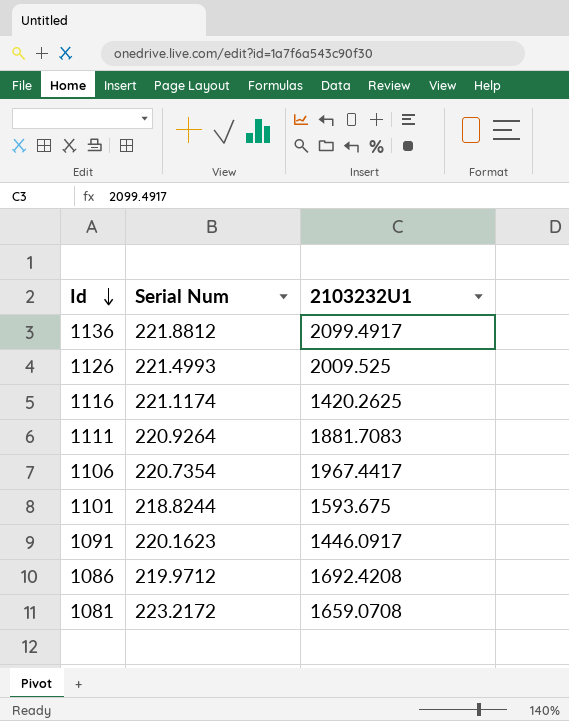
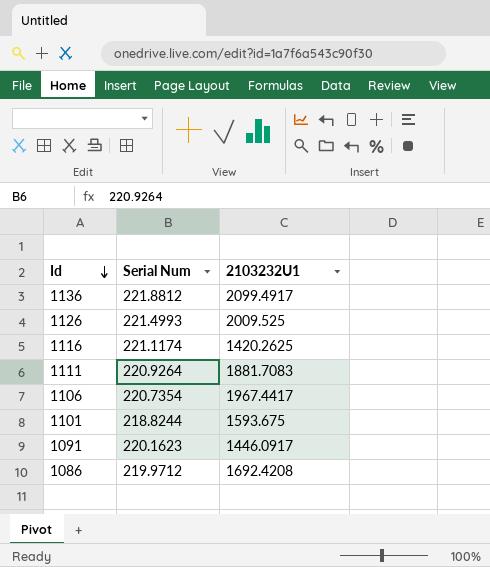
row 1081: 223.2172 | 1659.0708 -> none

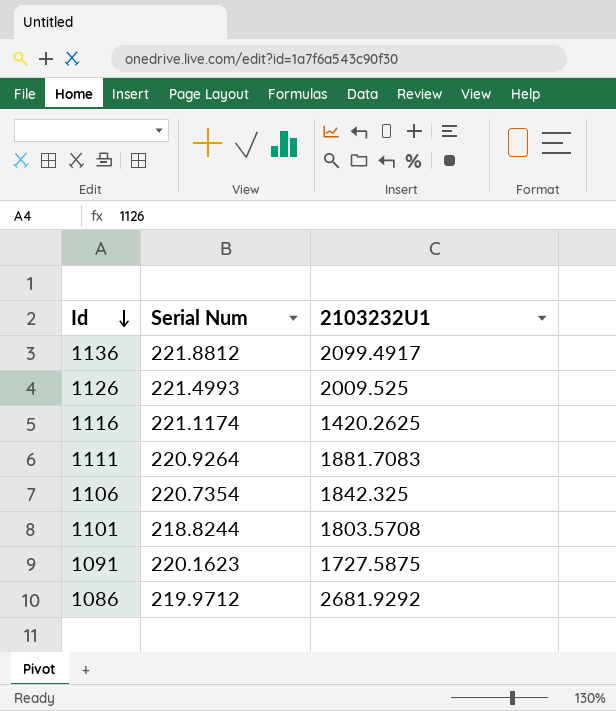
1106 | 2103232U1: 1967.4417 -> 1842.325
1101 | 2103232U1: 1593.675 -> 1803.5708
1091 | 2103232U1: 1446.0917 -> 1727.5875
1086 | 2103232U1: 1692.4208 -> 2681.9292

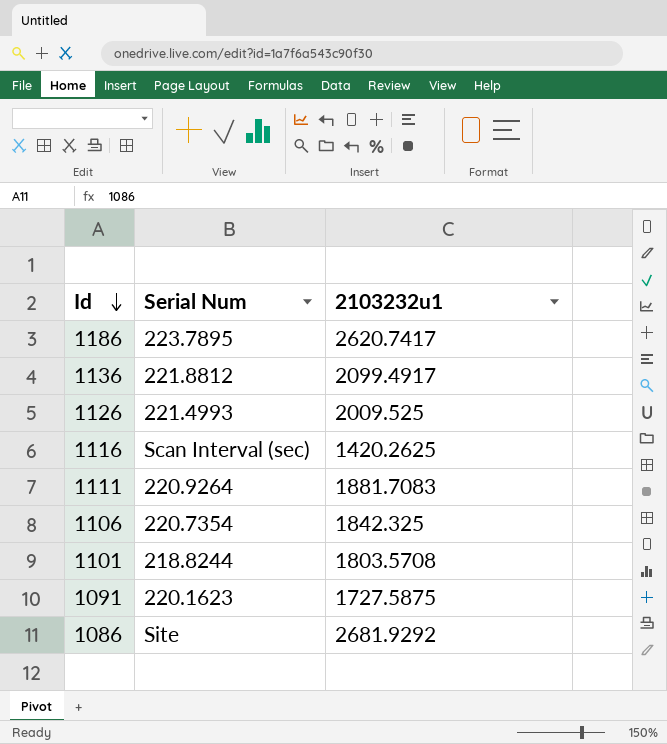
column name: 2103232U1 -> 2103232u1
row 1186: none -> 223.7895 | 2620.7417
1116 | Serial Num: 221.1174 -> Scan Interval (sec)
1086 | Serial Num: 219.9712 -> Site

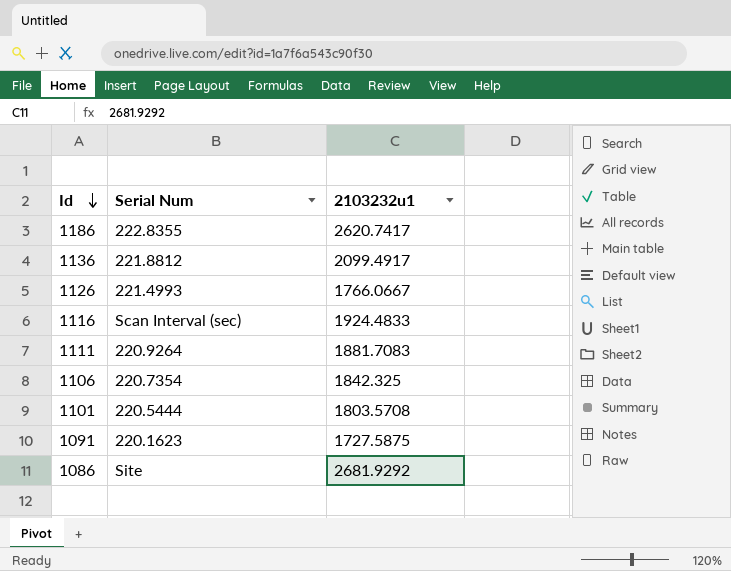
1186 | Serial Num: 223.7895 -> 222.8355
1126 | 2103232u1: 2009.525 -> 1766.0667
1116 | 2103232u1: 1420.2625 -> 1924.4833
1101 | Serial Num: 218.8244 -> 220.5444

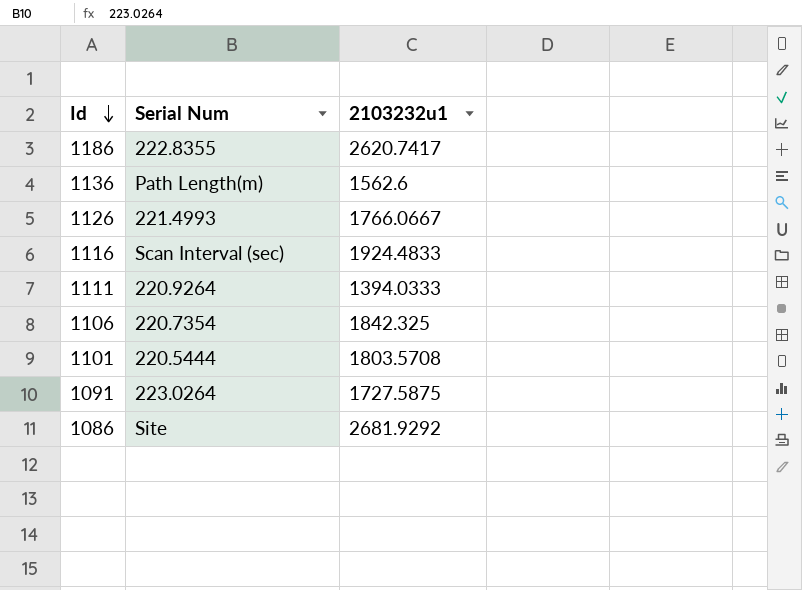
1136 | Serial Num: 221.8812 -> Path Length(m)
1136 | 2103232u1: 2099.4917 -> 1562.6
1111 | 2103232u1: 1881.7083 -> 1394.0333
1091 | Serial Num: 220.1623 -> 223.0264

